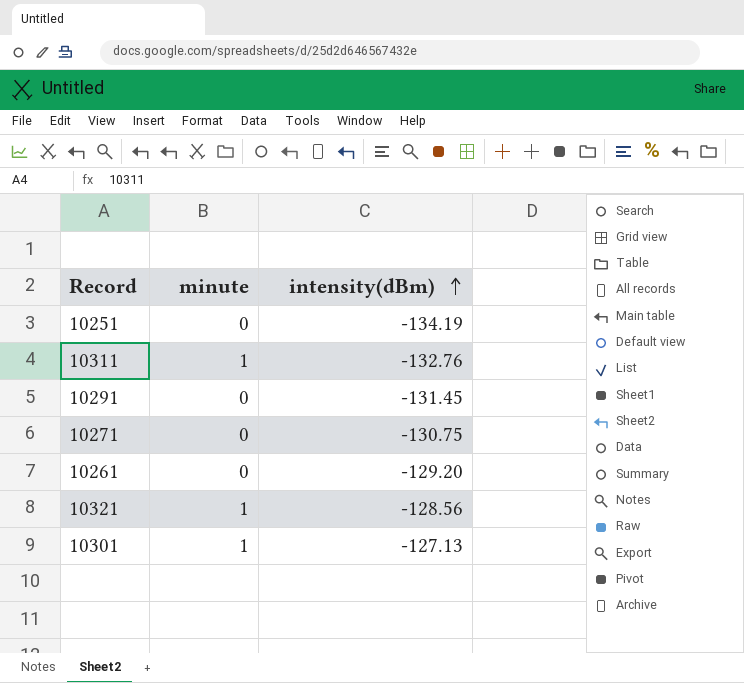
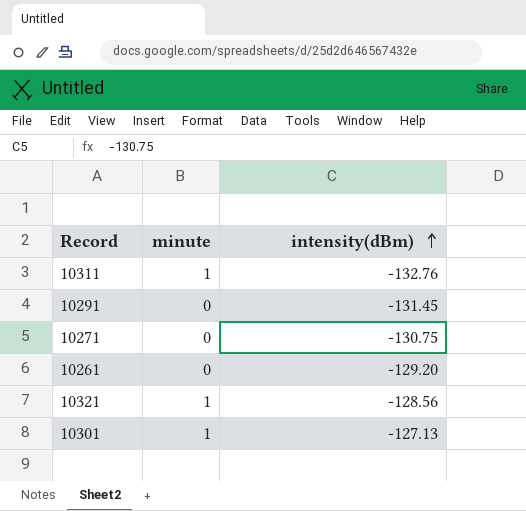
row 10251: 0 | -134.19 -> none

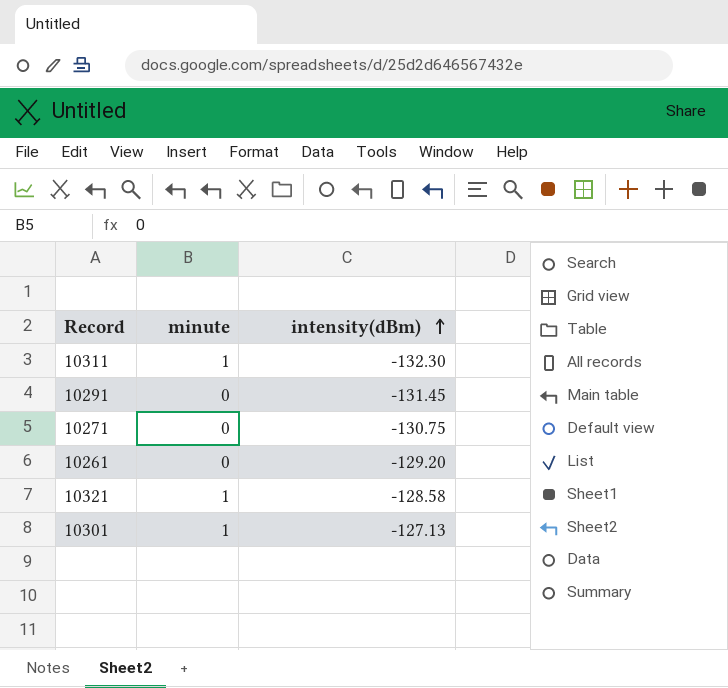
10311 | intensity(dBm): -132.76 -> -132.30
10321 | intensity(dBm): -128.56 -> -128.58

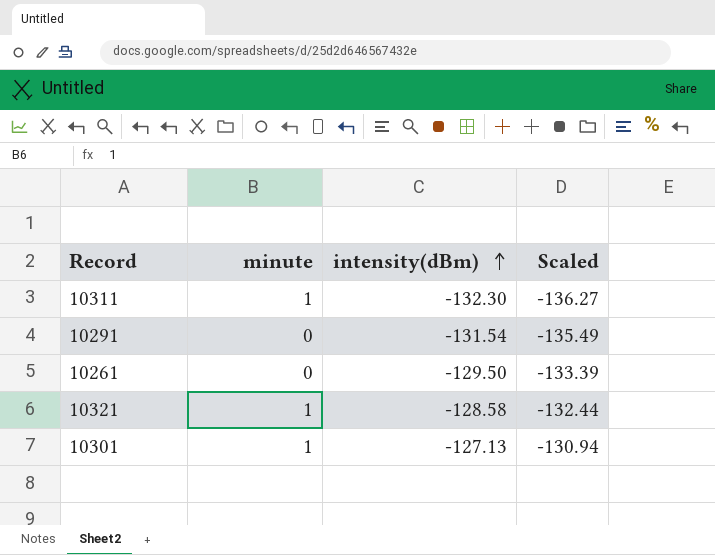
column Scaled | formula: none -> [intensity(dBm)] * 1.03
row 10271: 0 | -130.75 -> none
10291 | intensity(dBm): -131.45 -> -131.54
10261 | intensity(dBm): -129.20 -> -129.50

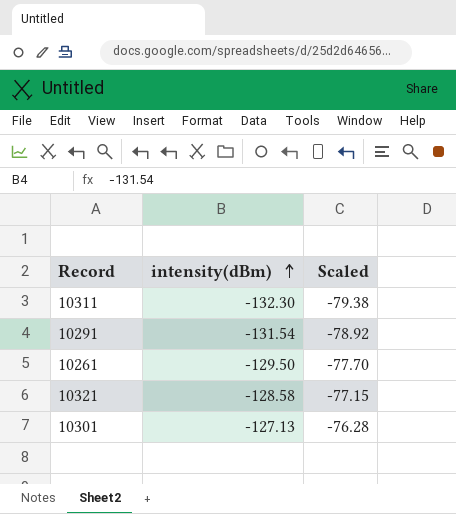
column minute | position: 2 -> none
column Scaled | formula: [intensity(dBm)] * 1.03 -> [intensity(dBm)] * 0.6

